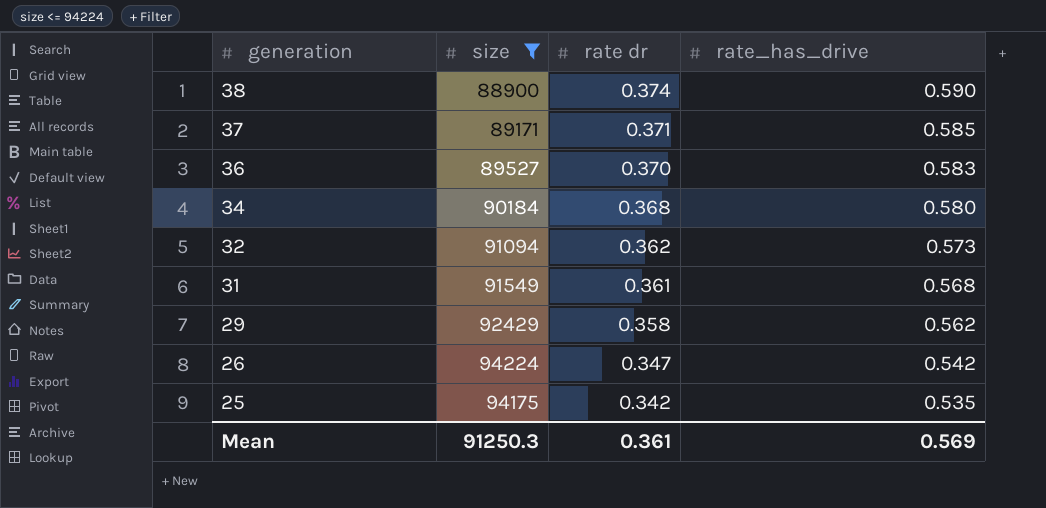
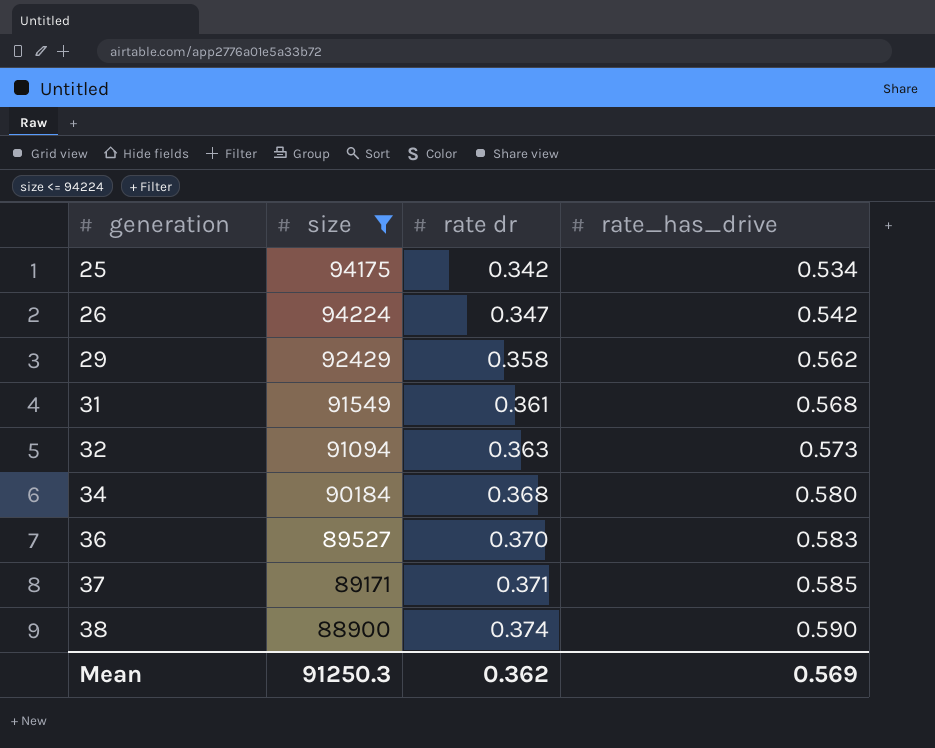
row order: generation descending -> generation ascending
25 | rate_has_drive: 0.535 -> 0.534
32 | rate dr: 0.362 -> 0.363
Mean | rate dr: 0.361 -> 0.362

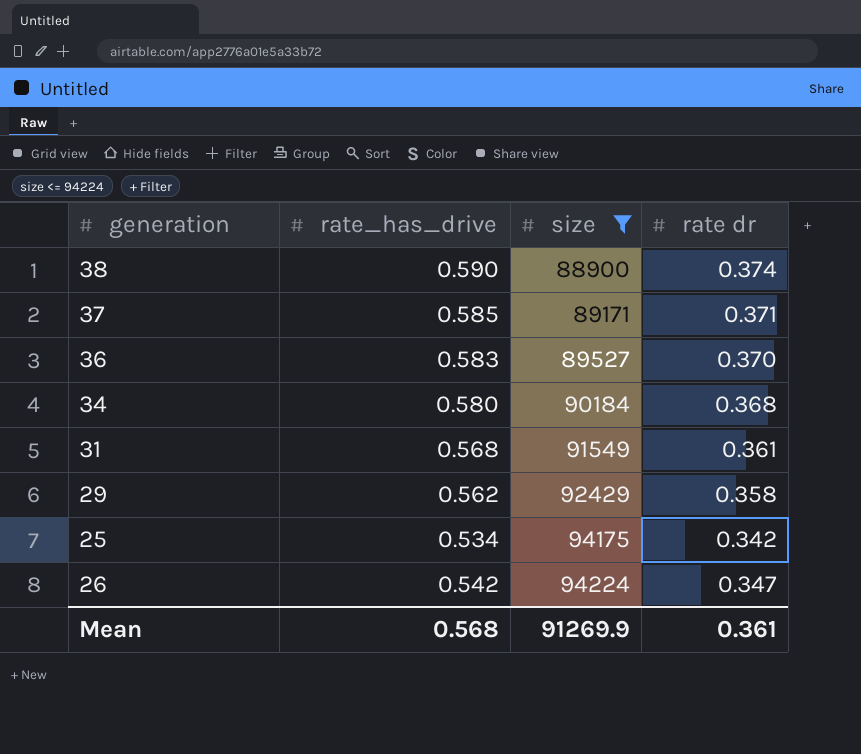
row order: generation ascending -> size ascending
column rate_has_drive | position: 4 -> 2
row 32: 91094 | 0.363 | 0.573 -> none
Mean | rate_has_drive: 0.569 -> 0.568
Mean | size: 91250.3 -> 91269.9
Mean | rate dr: 0.362 -> 0.361

